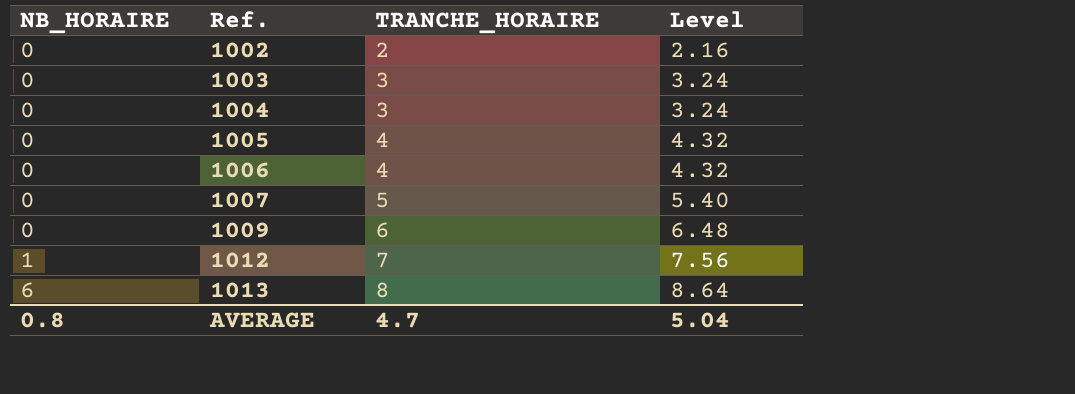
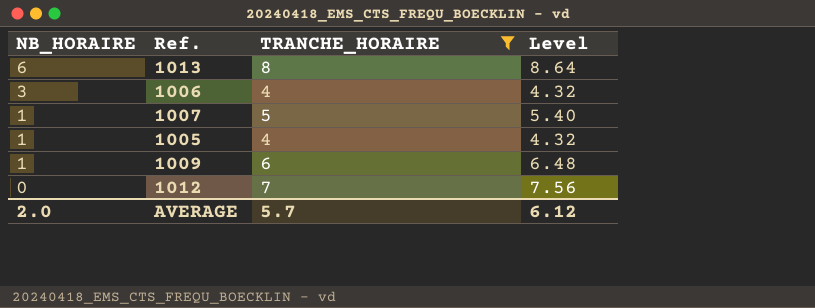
filter: none -> TRANCHE_HORAIRE >= 4
row order: NB_HORAIRE ascending -> NB_HORAIRE descending
1006 | NB_HORAIRE: 0 -> 3
1007 | NB_HORAIRE: 0 -> 1
1005 | NB_HORAIRE: 0 -> 1
1009 | NB_HORAIRE: 0 -> 1
1012 | NB_HORAIRE: 1 -> 0
AVERAGE | NB_HORAIRE: 0.8 -> 2.0
AVERAGE | TRANCHE_HORAIRE: 4.7 -> 5.7
AVERAGE | Level: 5.04 -> 6.12

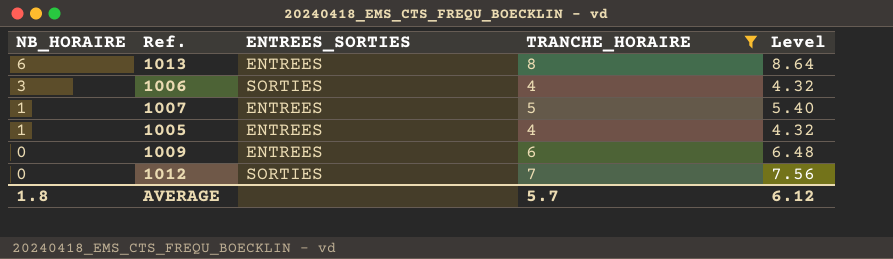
column ENTREES_SORTIES | position: none -> 3
1009 | NB_HORAIRE: 1 -> 0
AVERAGE | NB_HORAIRE: 2.0 -> 1.8

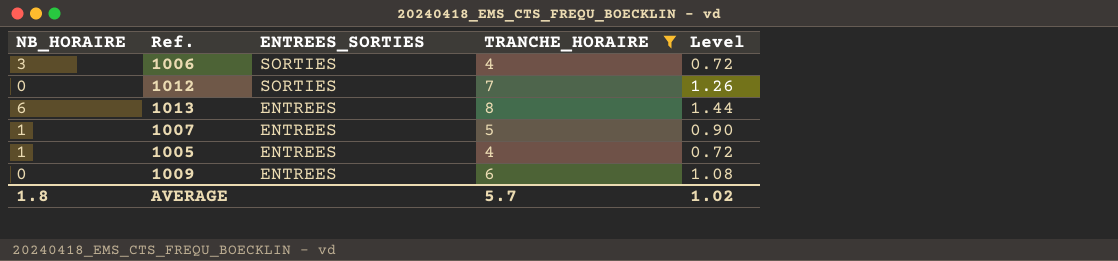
row order: NB_HORAIRE descending -> ENTREES_SORTIES descending
column Level | formula: [TRANCHE_HORAIRE] * 1.08 -> [TRANCHE_HORAIRE] * 0.18
AVERAGE | Level: 6.12 -> 1.02

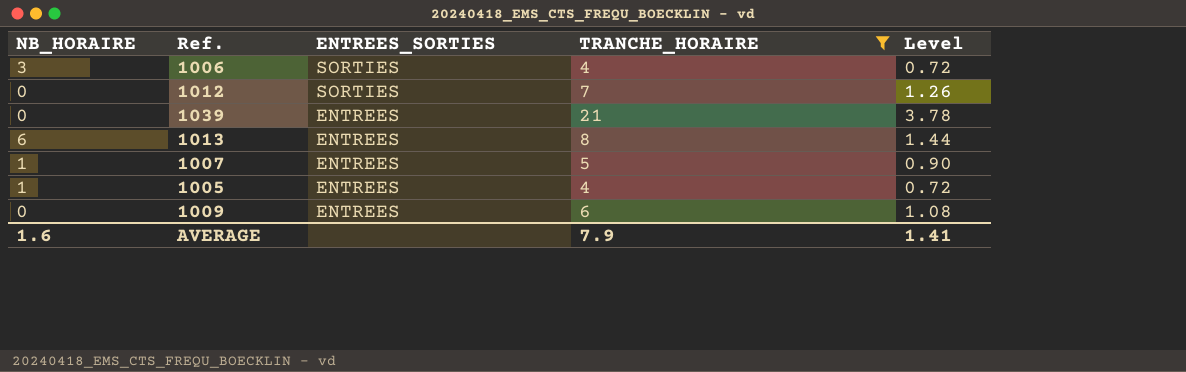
row 1039: none -> 0 | ENTREES | 21 | 3.78
AVERAGE | NB_HORAIRE: 1.8 -> 1.6
AVERAGE | TRANCHE_HORAIRE: 5.7 -> 7.9
AVERAGE | Level: 1.02 -> 1.41

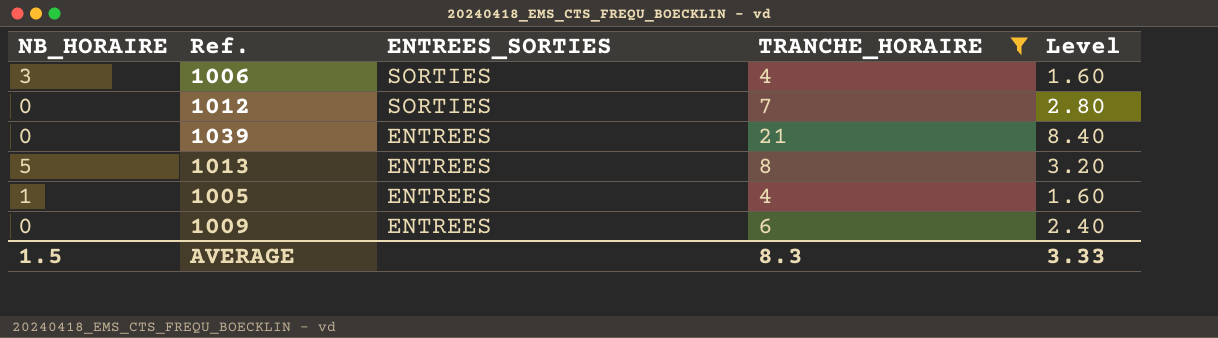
column Level | formula: [TRANCHE_HORAIRE] * 0.18 -> [TRANCHE_HORAIRE] * 0.4
row 1007: 1 | ENTREES | 5 | 0.90 -> none
1013 | NB_HORAIRE: 6 -> 5
AVERAGE | NB_HORAIRE: 1.6 -> 1.5
AVERAGE | TRANCHE_HORAIRE: 7.9 -> 8.3
AVERAGE | Level: 1.41 -> 3.33

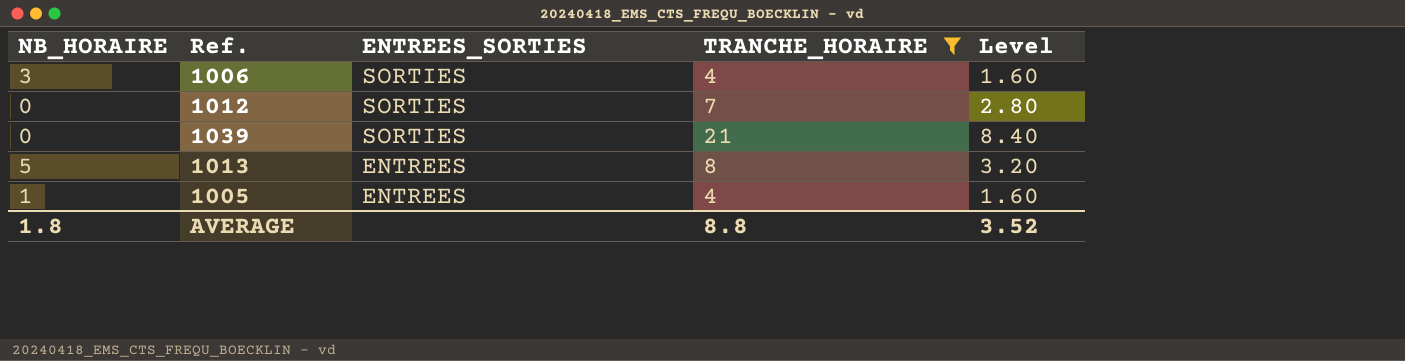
row 1009: 0 | ENTREES | 6 | 2.40 -> none
1039 | ENTREES_SORTIES: ENTREES -> SORTIES
AVERAGE | NB_HORAIRE: 1.5 -> 1.8
AVERAGE | TRANCHE_HORAIRE: 8.3 -> 8.8
AVERAGE | Level: 3.33 -> 3.52

